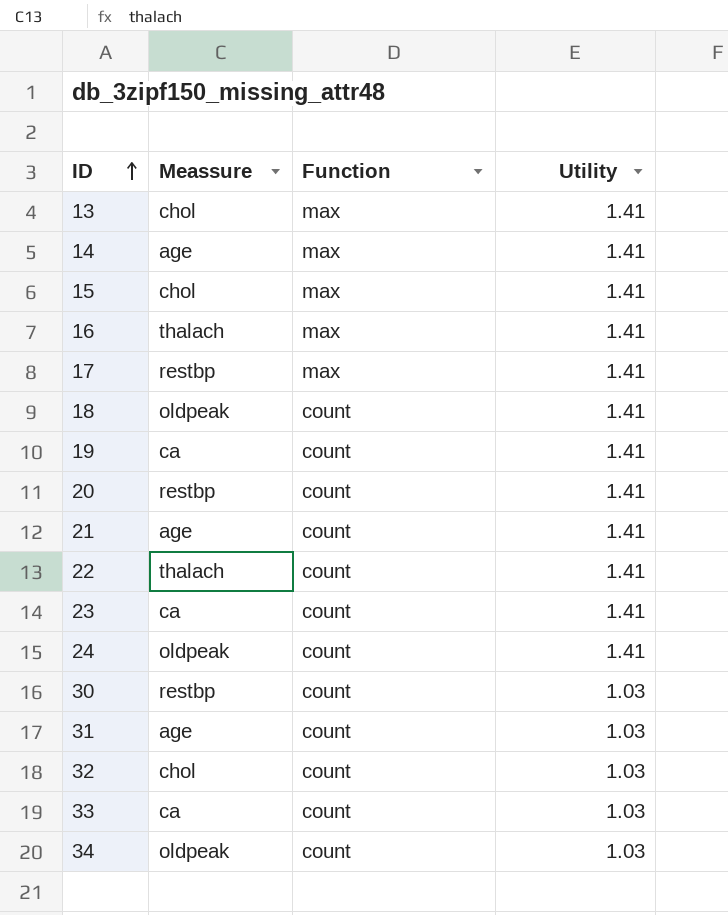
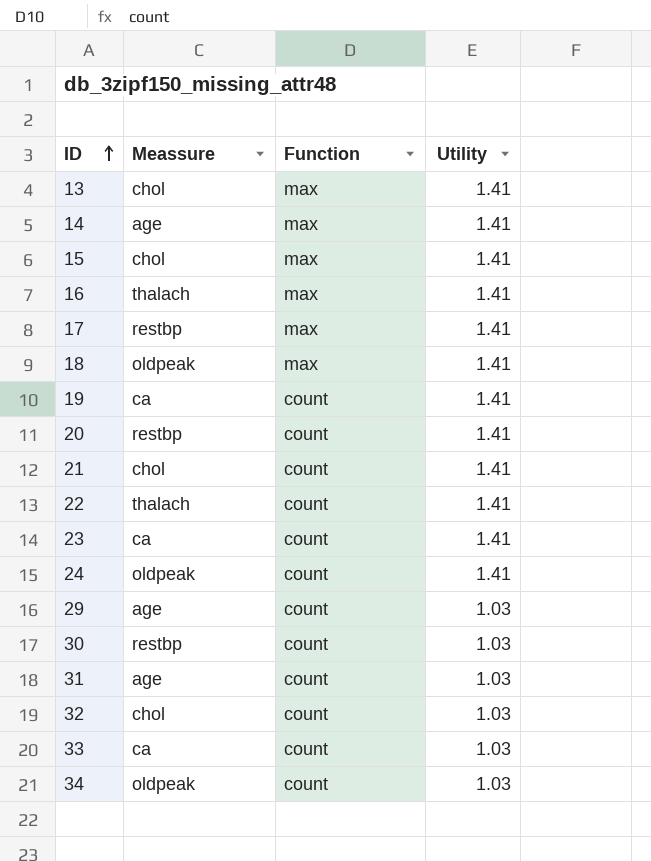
18 | Function: count -> max
21 | Meassure: age -> chol
row 29: none -> age | count | 1.03

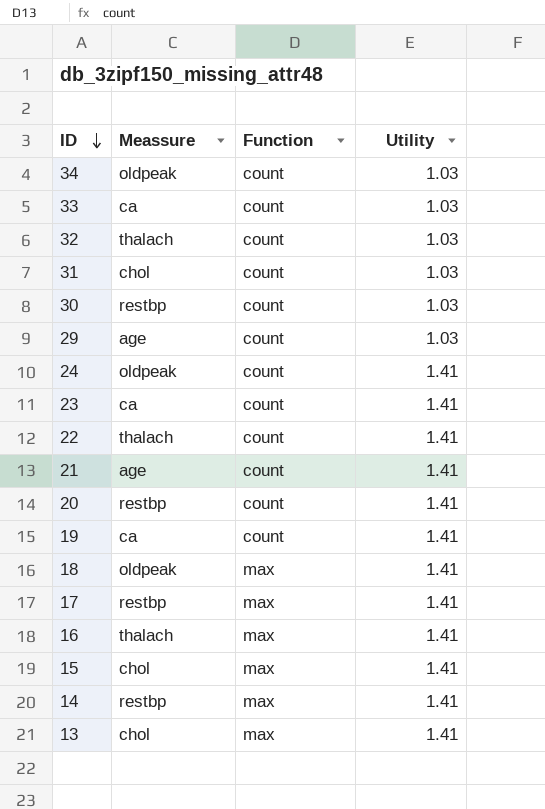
row order: ID ascending -> ID descending
32 | Meassure: chol -> thalach
31 | Meassure: age -> chol
21 | Meassure: chol -> age
14 | Meassure: age -> restbp

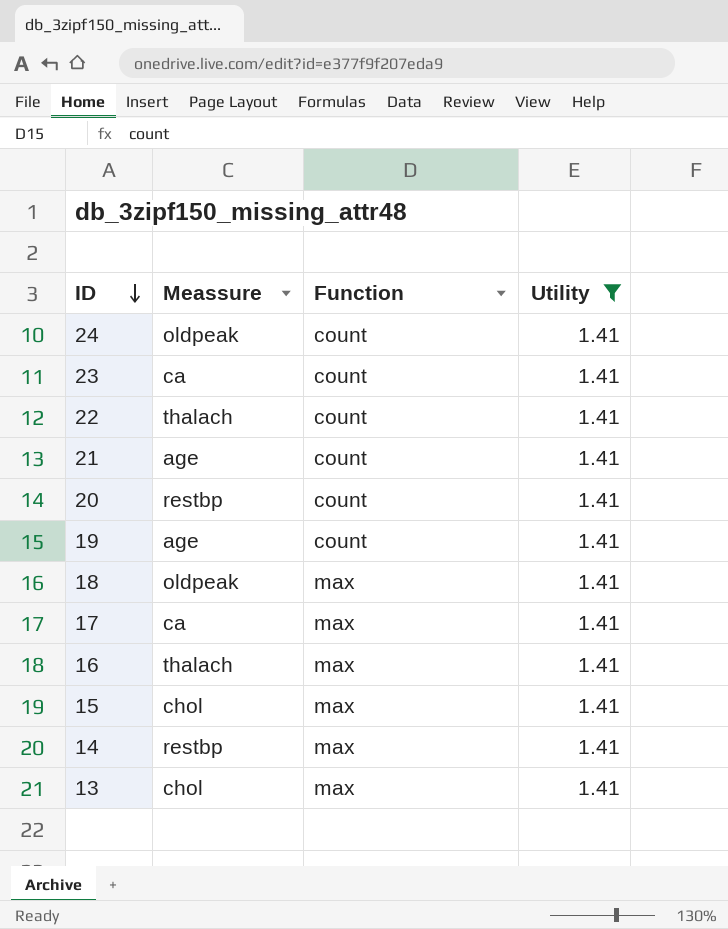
filter: none -> Utility = 1.41
19 | Meassure: ca -> age
17 | Meassure: restbp -> ca

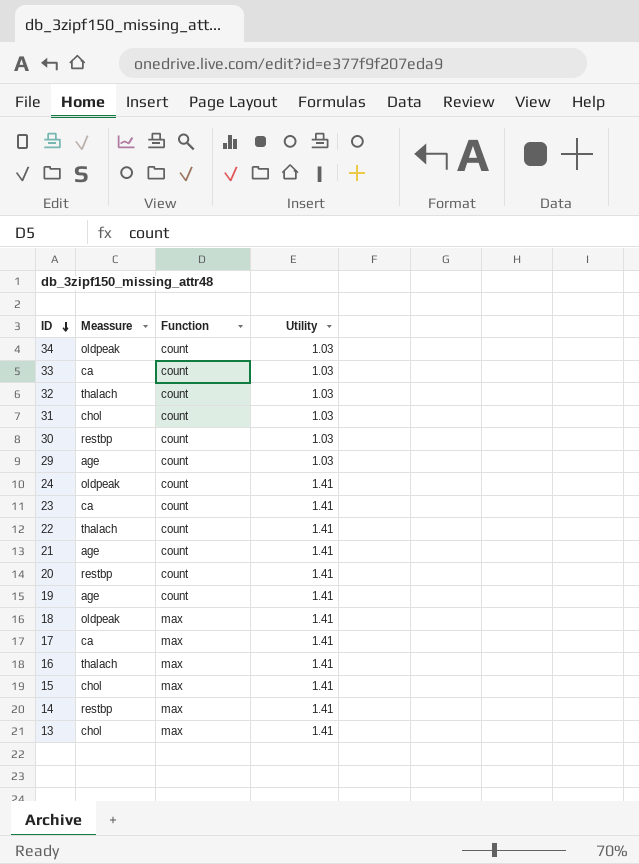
filter: Utility = 1.41 -> none

